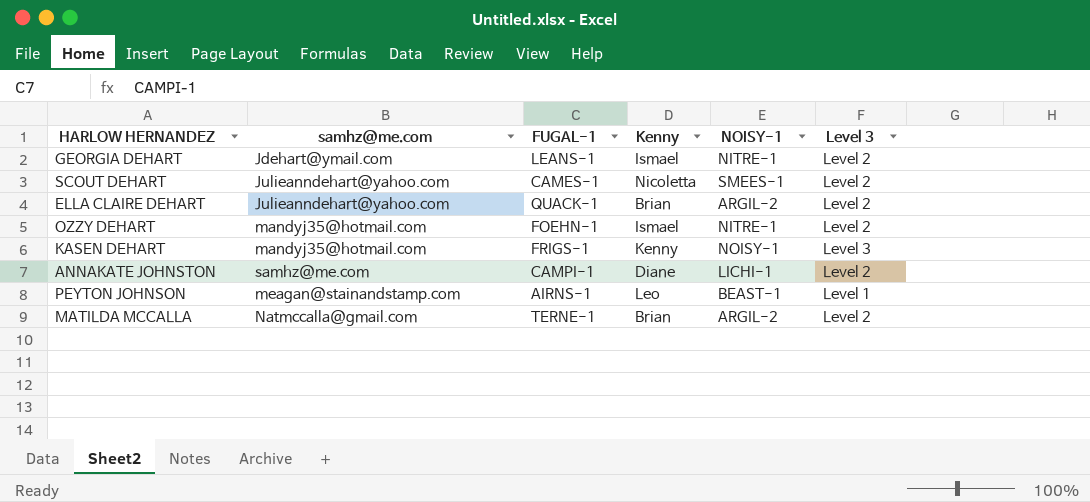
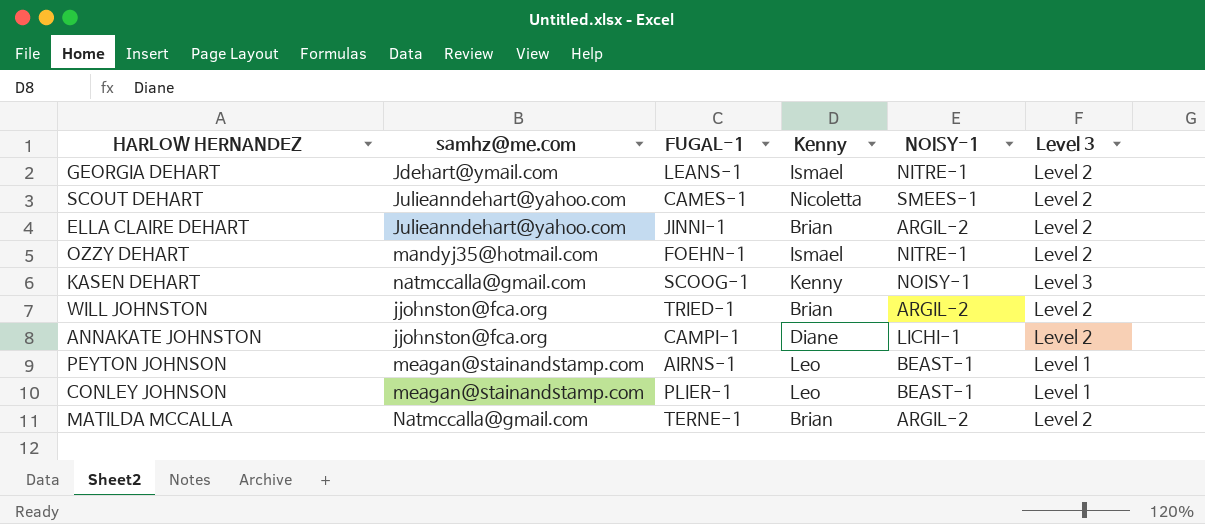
ELLA CLAIRE DEHART | FUGAL-1: QUACK-1 -> JINNI-1
KASEN DEHART | samhz@me.com: mandyj35@hotmail.com -> natmccalla@gmail.com
KASEN DEHART | FUGAL-1: FRIGS-1 -> SCOOG-1
row WILL JOHNSTON: none -> jjohnston@fca.org | TRIED-1 | Brian | ARGIL-2 | Level 2
ANNAKATE JOHNSTON | samhz@me.com: samhz@me.com -> jjohnston@fca.org
row CONLEY JOHNSON: none -> meagan@stainandstamp.com | PLIER-1 | Leo | BEAST-1 | Level 1

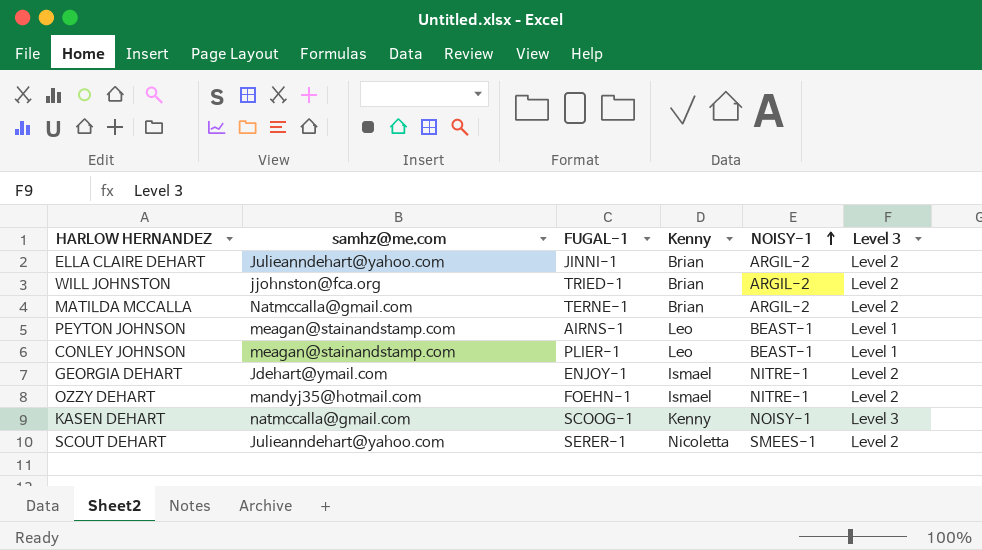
row order: none -> NOISY-1 ascending
row ANNAKATE JOHNSTON: jjohnston@fca.org | CAMPI-1 | Diane | LICHI-1 | Level 2 -> none
GEORGIA DEHART | FUGAL-1: LEANS-1 -> ENJOY-1
SCOUT DEHART | FUGAL-1: CAMES-1 -> SERER-1

